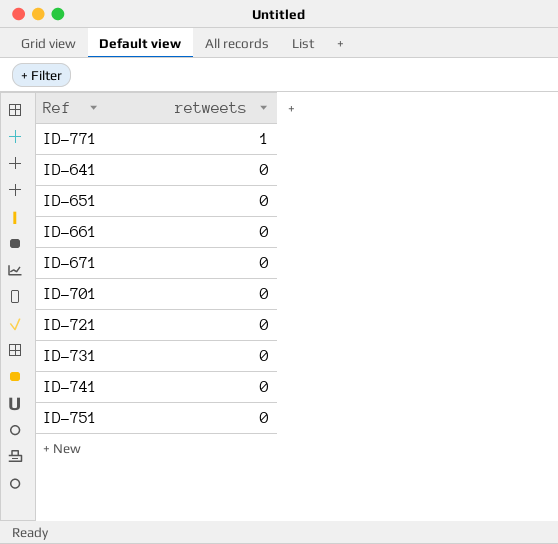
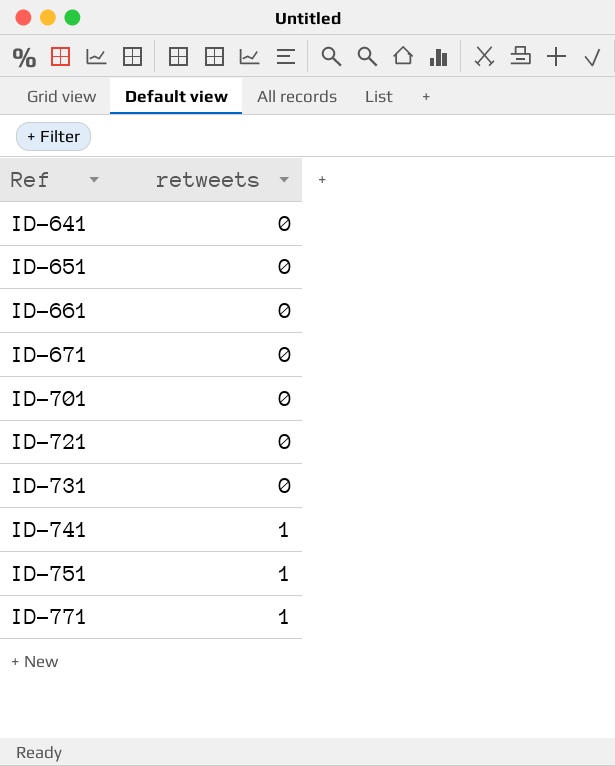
row order: retweets descending -> Ref ascending
ID-741 | retweets: 0 -> 1
ID-751 | retweets: 0 -> 1

